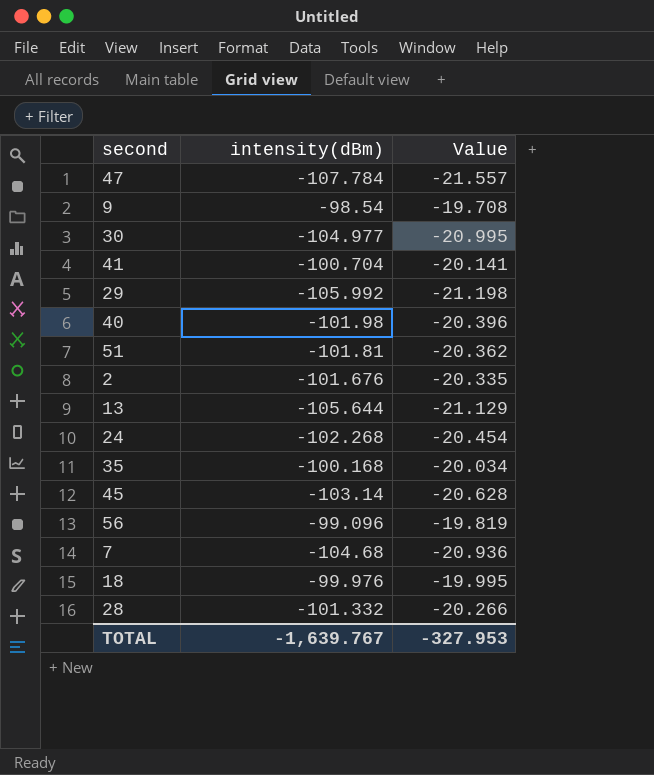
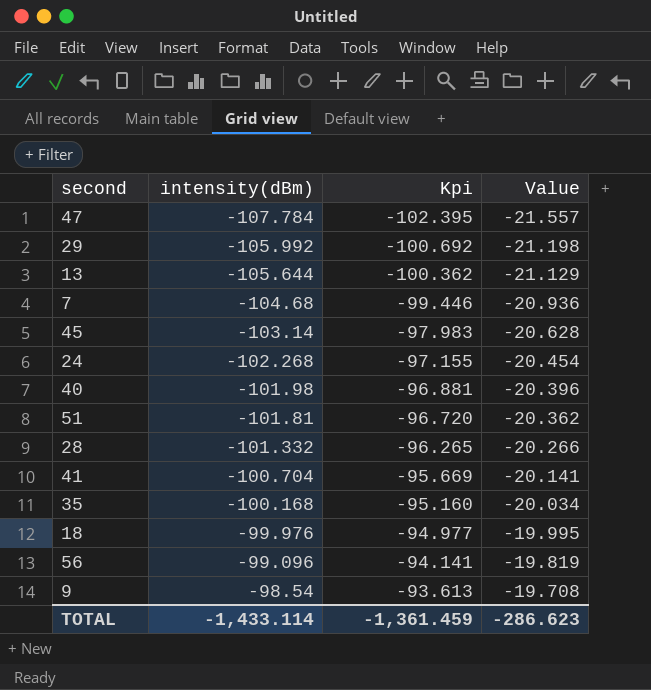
row order: none -> intensity(dBm) ascending
column Kpi | formula: none -> [intensity(dBm)] * 0.95
row 30: -104.977 | -20.995 -> none
row 2: -101.676 | -20.335 -> none
TOTAL | intensity(dBm): -1,639.767 -> -1,433.114
TOTAL | Value: -327.953 -> -286.623

